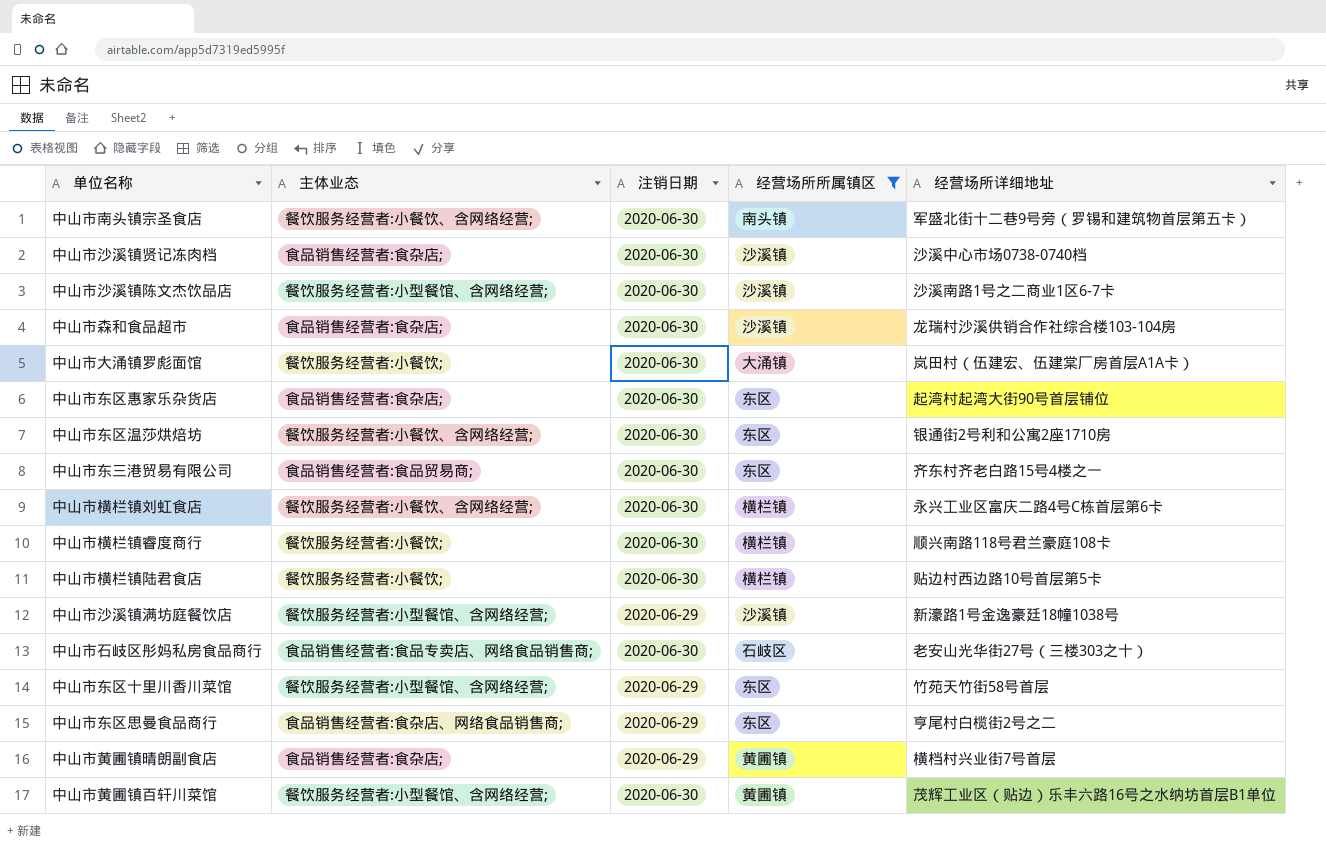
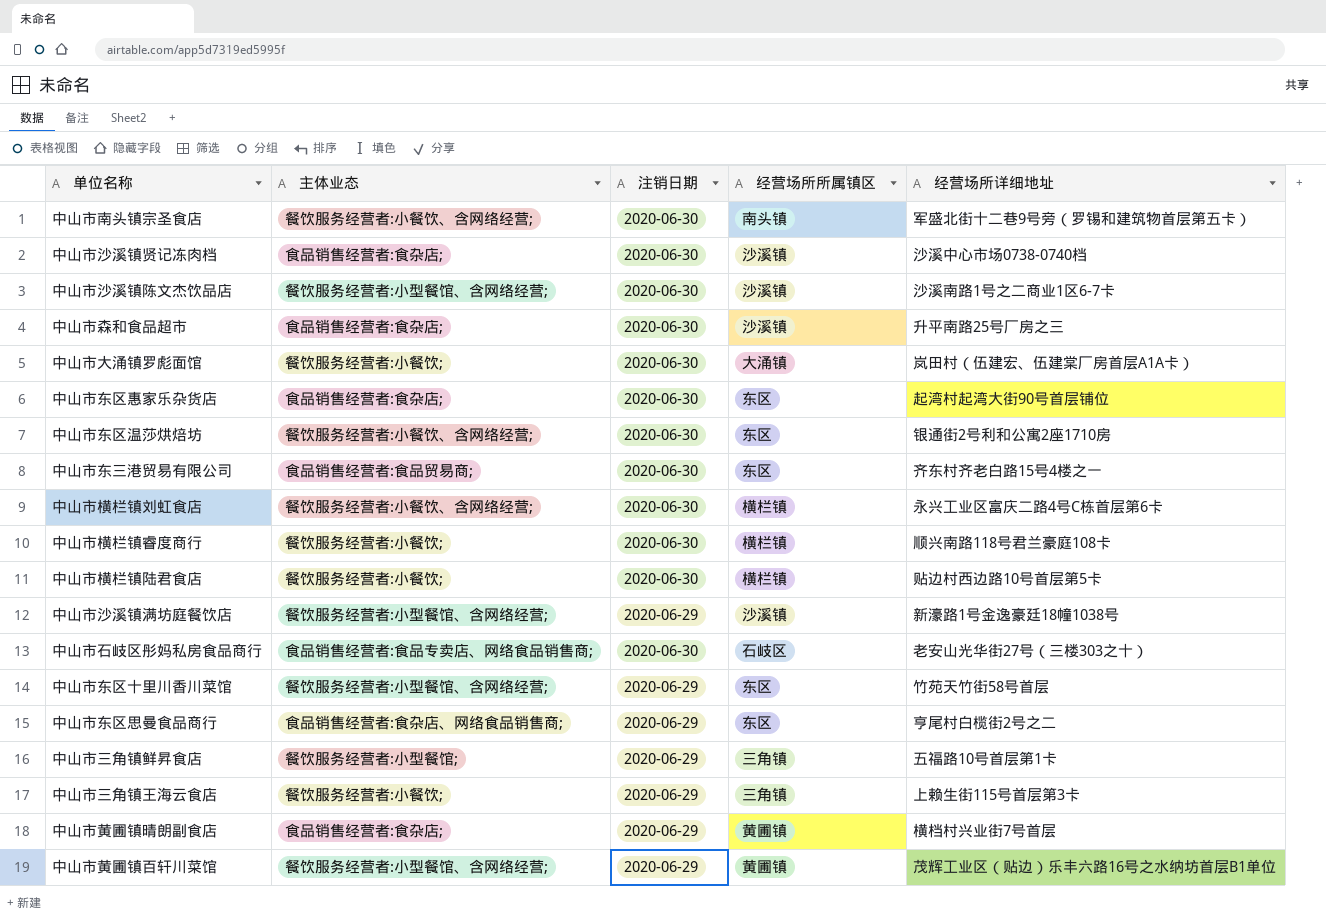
filter: 经营场所所属镇区 != 三角镇 -> none
中山市森和食品超市 | 经营场所详细地址: 龙瑞村沙溪供销合作社综合楼103-104房 -> 升平南路25号厂房之三
中山市黄圃镇百轩川菜馆 | 注销日期: 2020-06-30 -> 2020-06-29

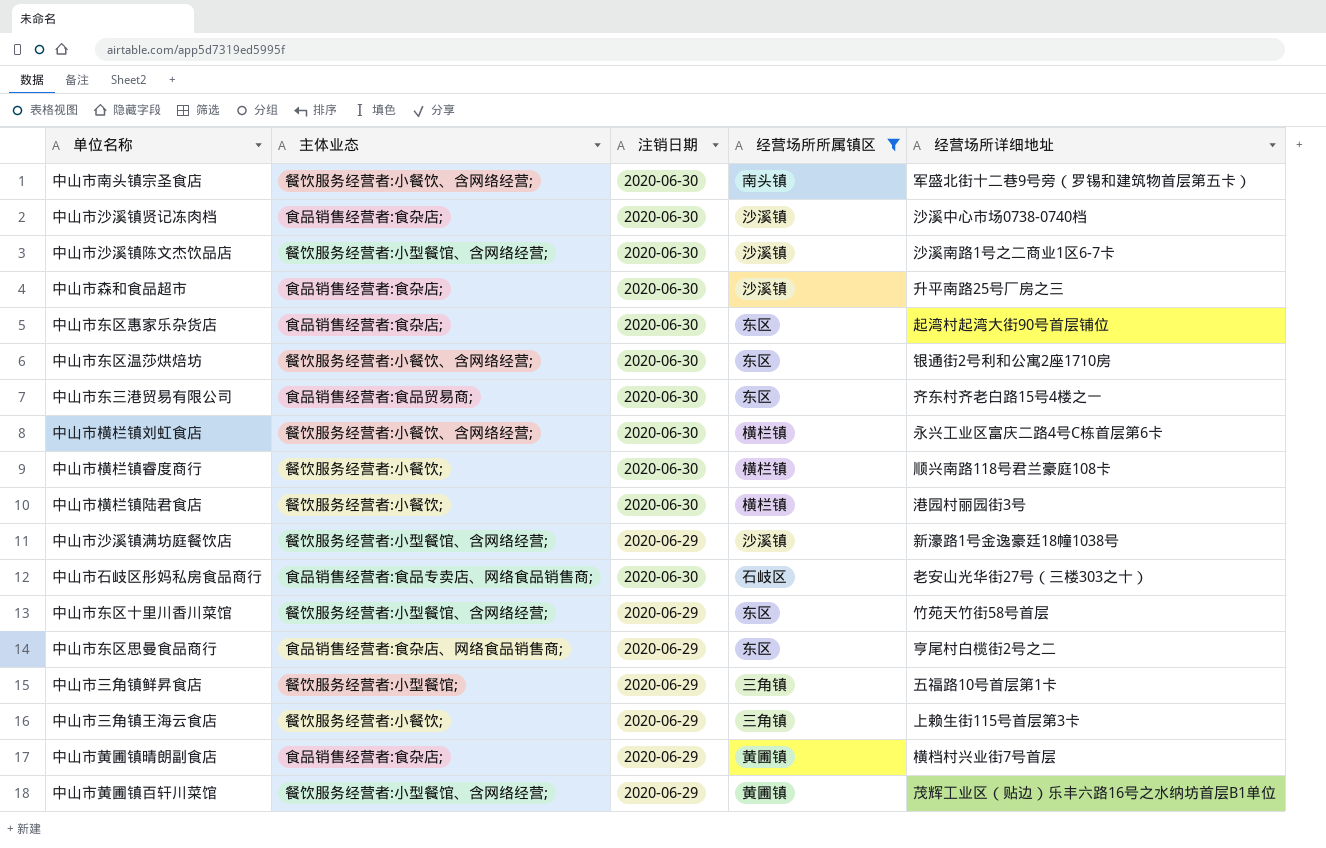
filter: none -> 经营场所所属镇区 != 大涌镇
中山市横栏镇陆君食店 | 经营场所详细地址: 贴边村西边路10号首层第5卡 -> 港园村丽园街3号

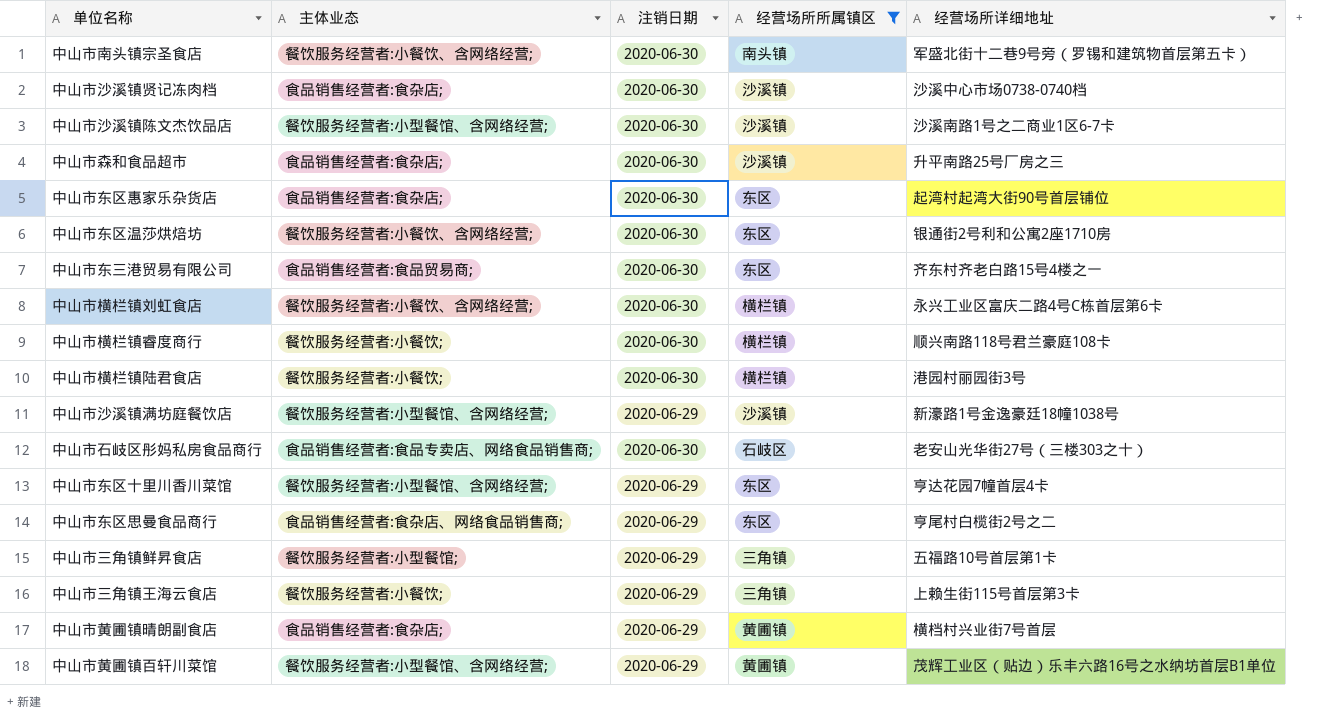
中山市东区十里川香川菜馆 | 经营场所详细地址: 竹苑天竹街58号首层 -> 亨达花园7幢首层4卡

